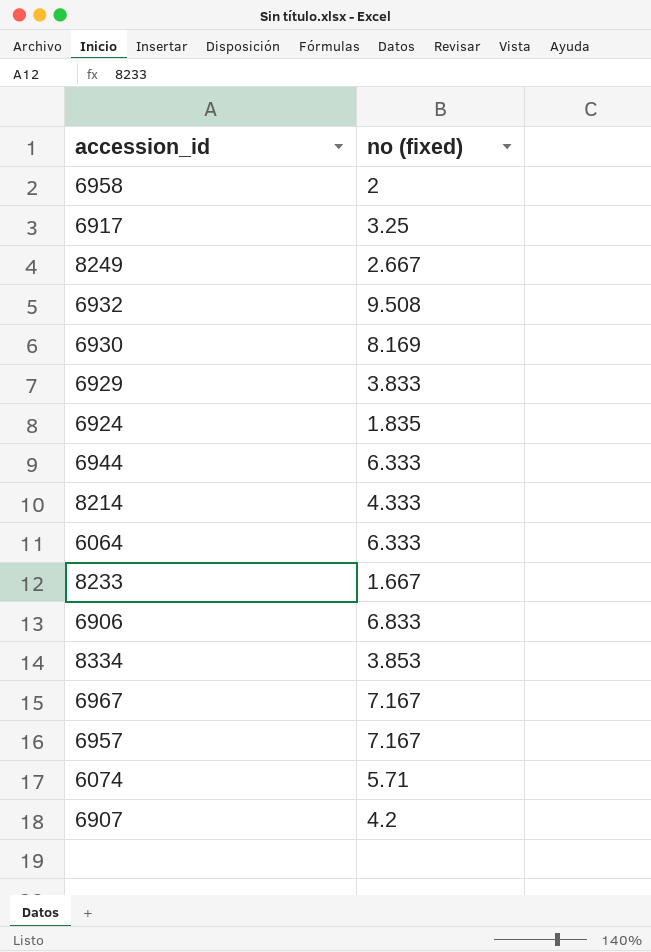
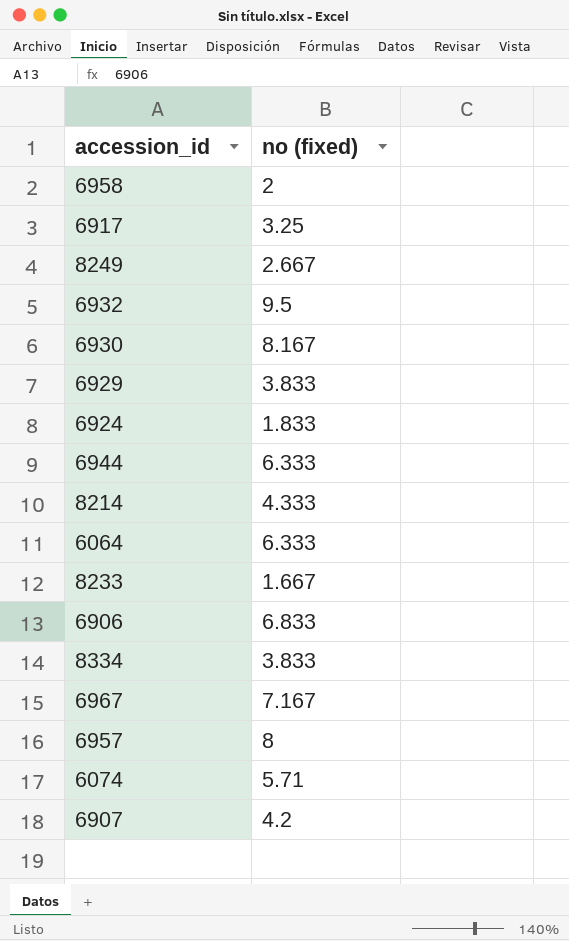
6932 | no (fixed): 9.508 -> 9.5
6930 | no (fixed): 8.169 -> 8.167
6924 | no (fixed): 1.835 -> 1.833
8334 | no (fixed): 3.853 -> 3.833
6957 | no (fixed): 7.167 -> 8

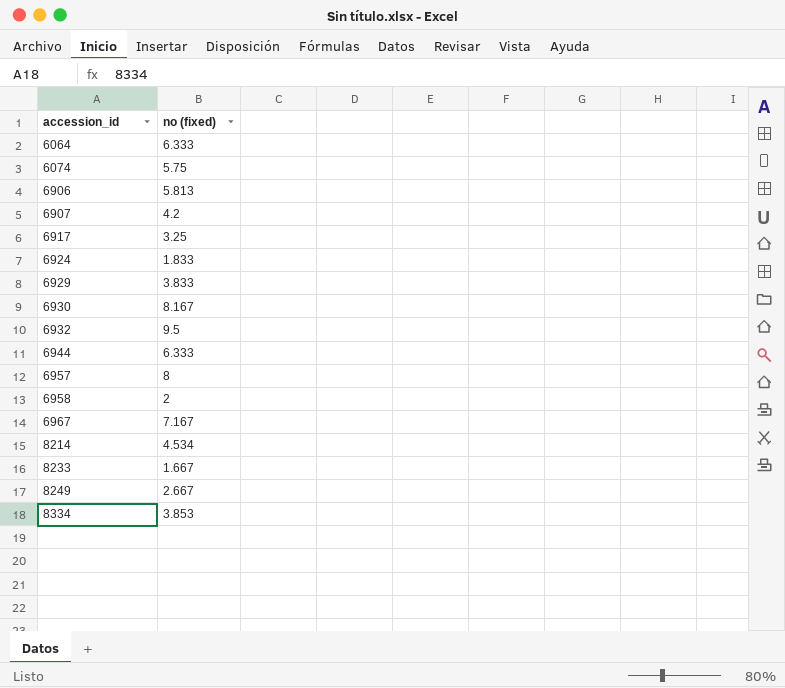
row order: none -> accession_id ascending
6074 | no (fixed): 5.71 -> 5.75
6906 | no (fixed): 6.833 -> 5.813
8214 | no (fixed): 4.333 -> 4.534
8334 | no (fixed): 3.833 -> 3.853

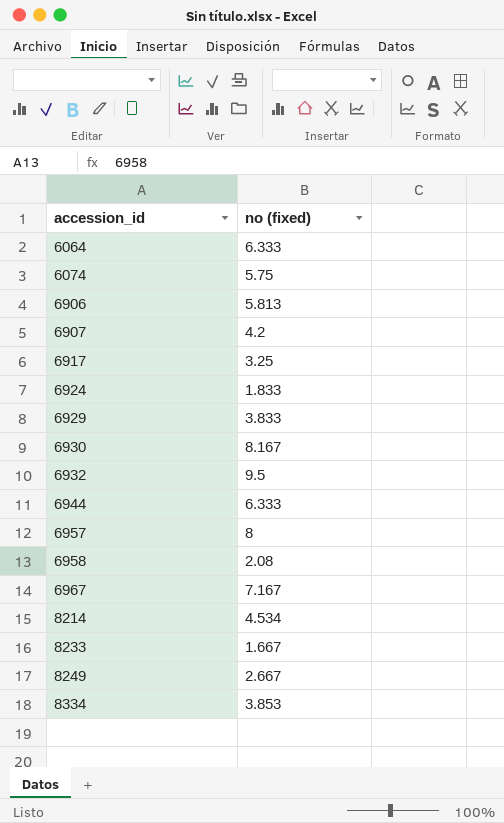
6958 | no (fixed): 2 -> 2.08

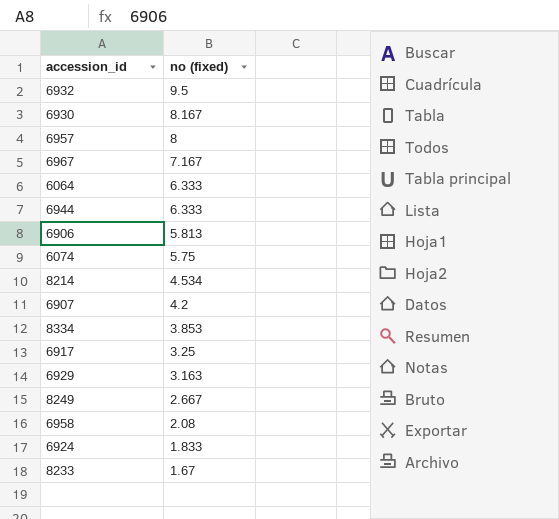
row order: accession_id ascending -> no (fixed) descending
6929 | no (fixed): 3.833 -> 3.163
8233 | no (fixed): 1.667 -> 1.67

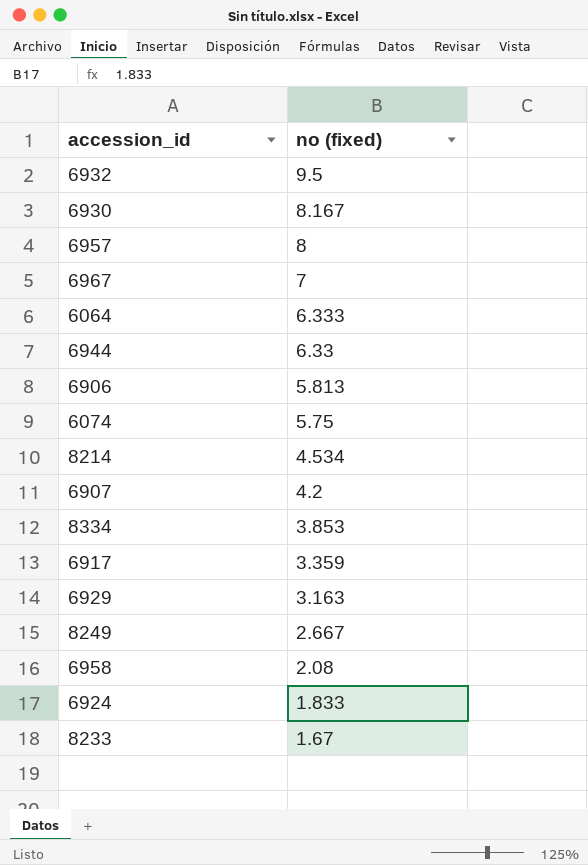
6967 | no (fixed): 7.167 -> 7
6944 | no (fixed): 6.333 -> 6.33
6917 | no (fixed): 3.25 -> 3.359

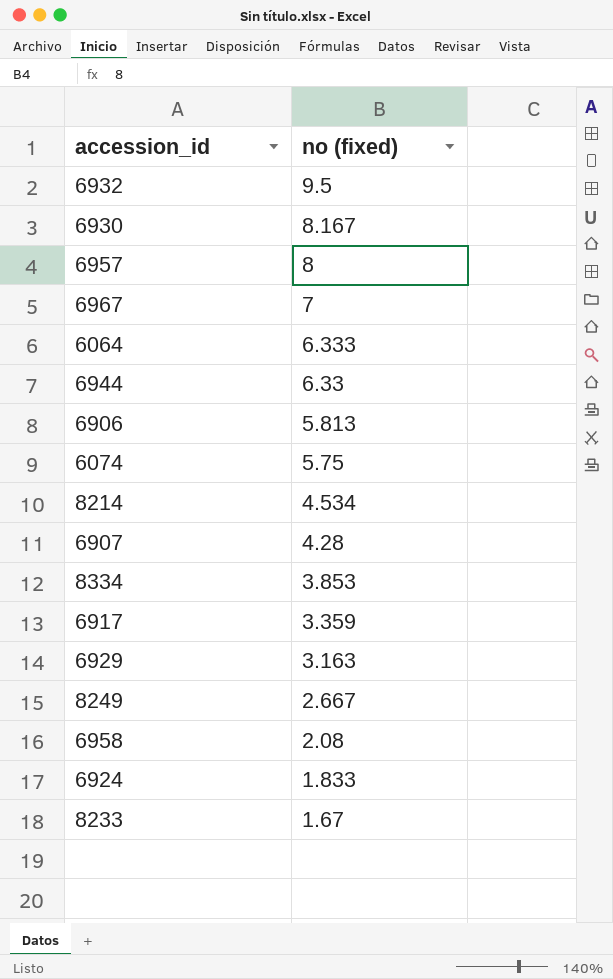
6907 | no (fixed): 4.2 -> 4.28

